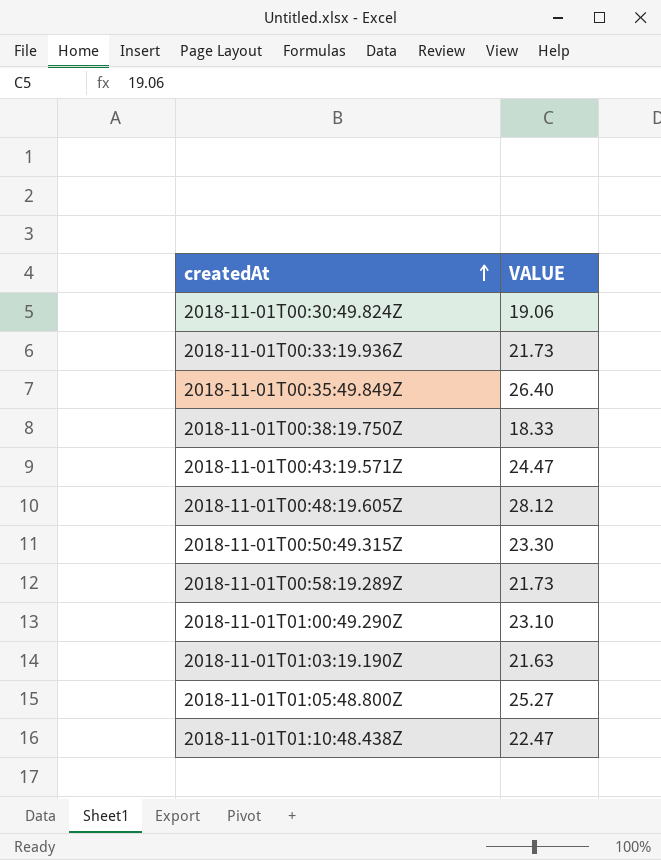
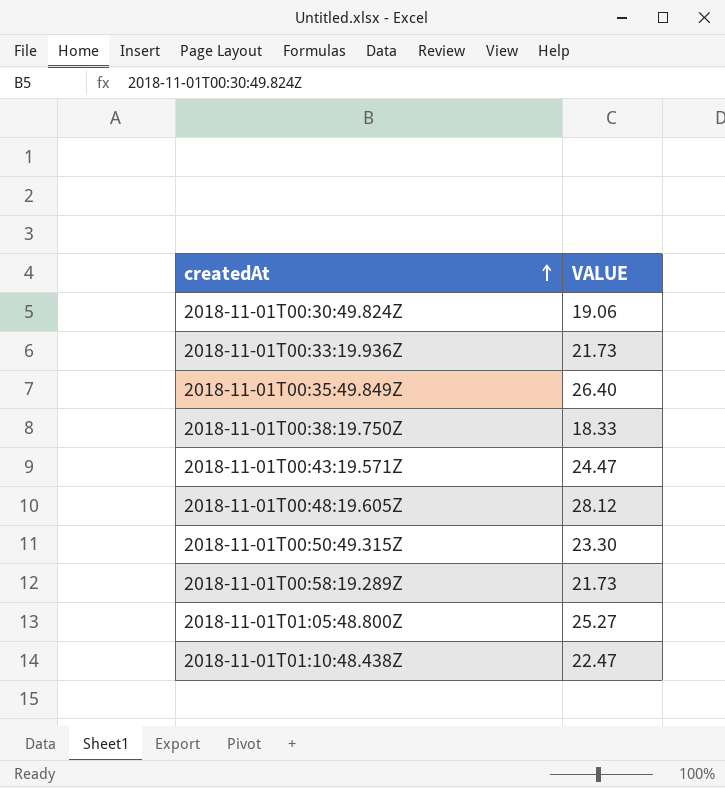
row 2018-11-01T01:00:49.290Z: 23.10 -> none
row 2018-11-01T01:03:19.190Z: 21.63 -> none

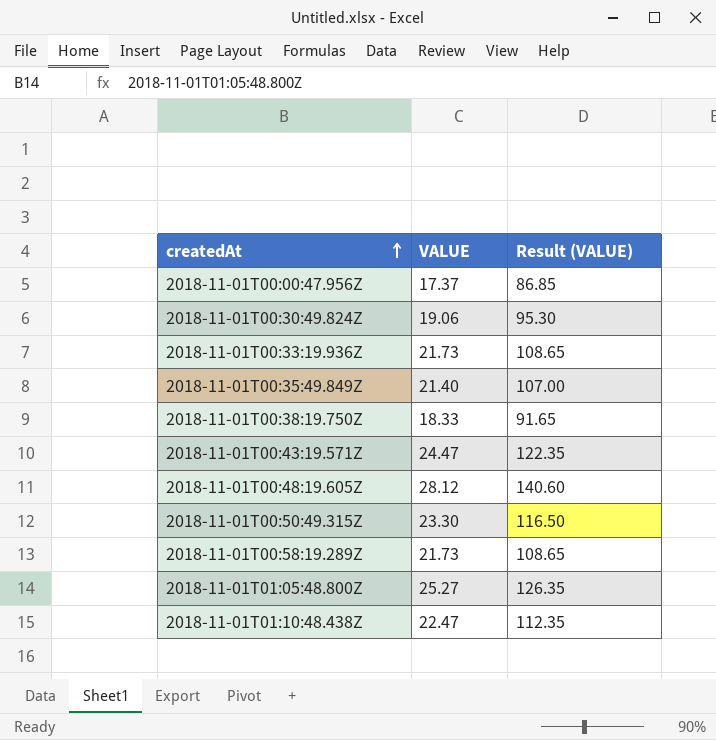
column Result (VALUE) | formula: none -> [VALUE] * 5
row 2018-11-01T00:00:47.956Z: none -> 17.37 | 86.85
2018-11-01T00:35:49.849Z | VALUE: 26.40 -> 21.40

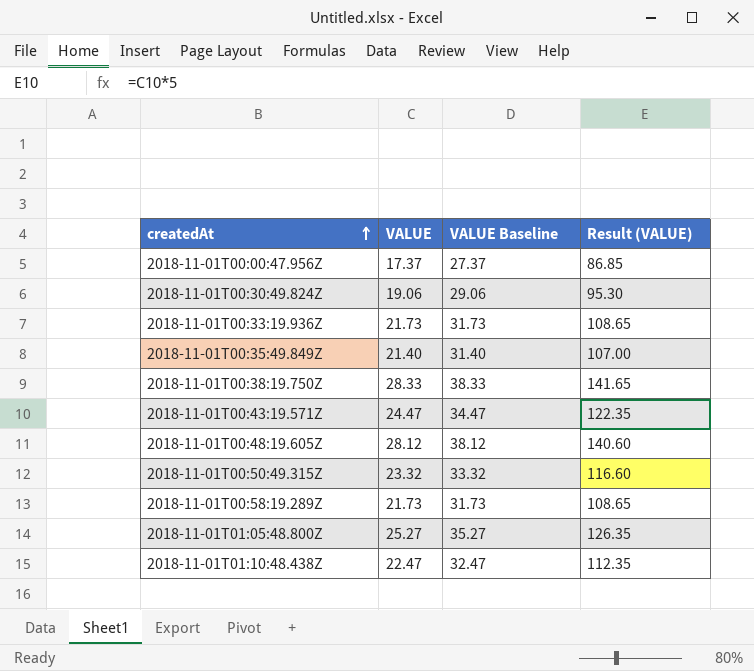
column VALUE Baseline | formula: none -> [VALUE] + 10
2018-11-01T00:38:19.750Z | VALUE: 18.33 -> 28.33
2018-11-01T00:38:19.750Z | Result (VALUE): 91.65 -> 141.65
2018-11-01T00:50:49.315Z | VALUE: 23.30 -> 23.32
2018-11-01T00:50:49.315Z | Result (VALUE): 116.50 -> 116.60

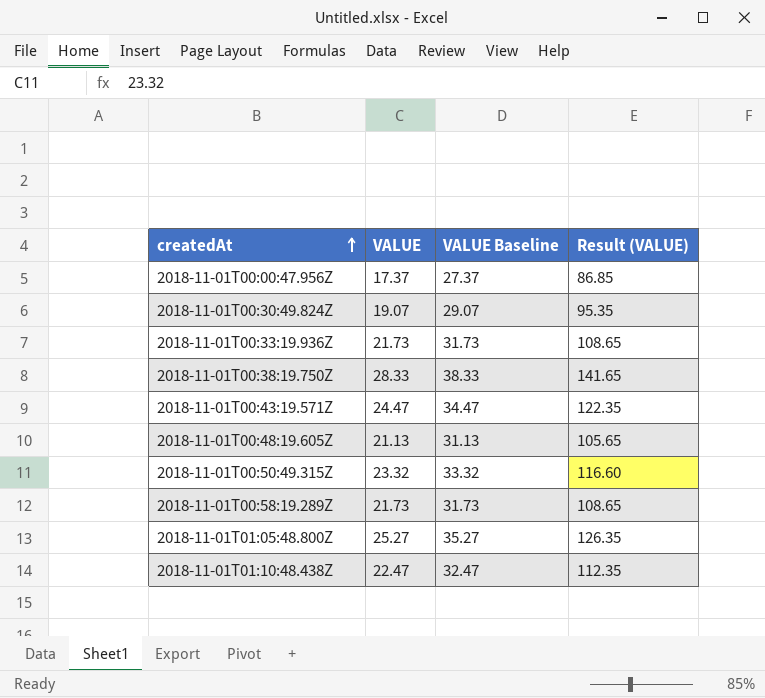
row 2018-11-01T00:35:49.849Z: 21.40 | 31.40 | 107.00 -> none
2018-11-01T00:30:49.824Z | VALUE: 19.06 -> 19.07
2018-11-01T00:30:49.824Z | VALUE Baseline: 29.06 -> 29.07
2018-11-01T00:30:49.824Z | Result (VALUE): 95.30 -> 95.35
2018-11-01T00:48:19.605Z | VALUE: 28.12 -> 21.13
2018-11-01T00:48:19.605Z | VALUE Baseline: 38.12 -> 31.13
2018-11-01T00:48:19.605Z | Result (VALUE): 140.60 -> 105.65

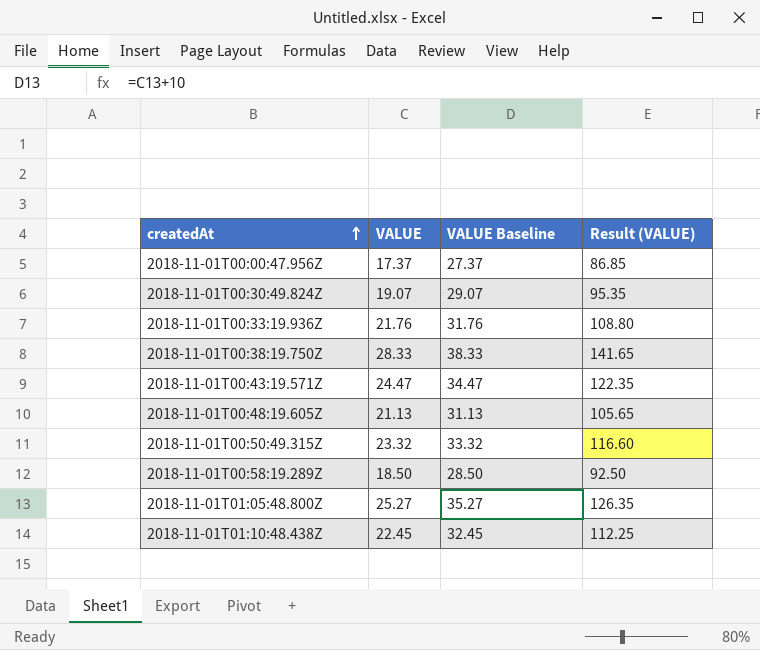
2018-11-01T00:33:19.936Z | VALUE: 21.73 -> 21.76
2018-11-01T00:33:19.936Z | VALUE Baseline: 31.73 -> 31.76
2018-11-01T00:33:19.936Z | Result (VALUE): 108.65 -> 108.80
2018-11-01T00:58:19.289Z | VALUE: 21.73 -> 18.50
2018-11-01T00:58:19.289Z | VALUE Baseline: 31.73 -> 28.50
2018-11-01T00:58:19.289Z | Result (VALUE): 108.65 -> 92.50
2018-11-01T01:10:48.438Z | VALUE: 22.47 -> 22.45
2018-11-01T01:10:48.438Z | VALUE Baseline: 32.47 -> 32.45
2018-11-01T01:10:48.438Z | Result (VALUE): 112.35 -> 112.25

